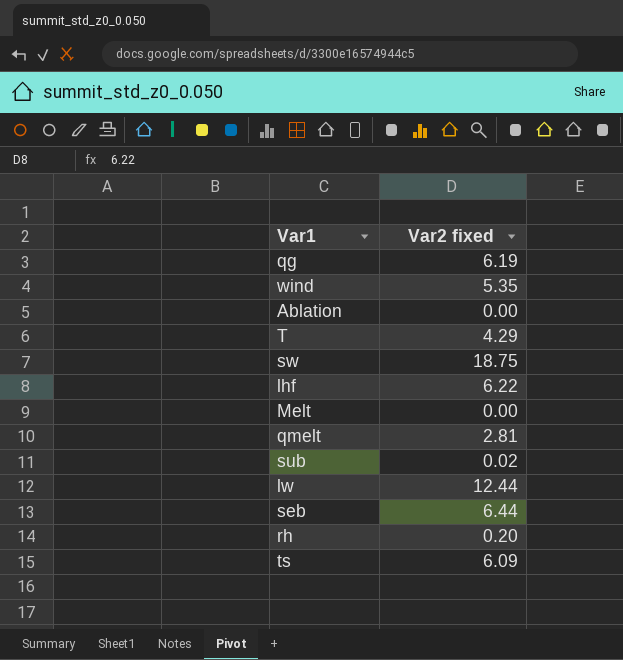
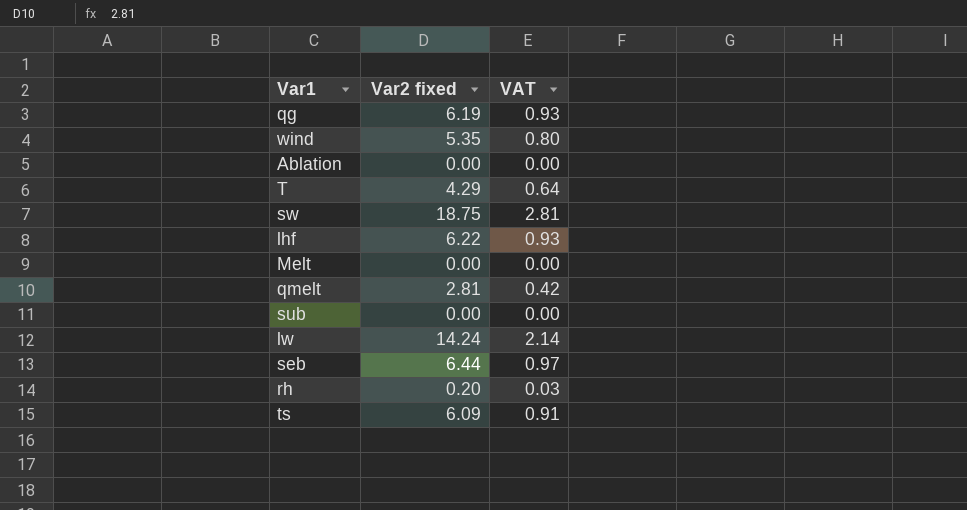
column VAT | formula: none -> [Var2 fixed] * 0.15
sub | Var2 fixed: 0.02 -> 0.00
lw | Var2 fixed: 12.44 -> 14.24

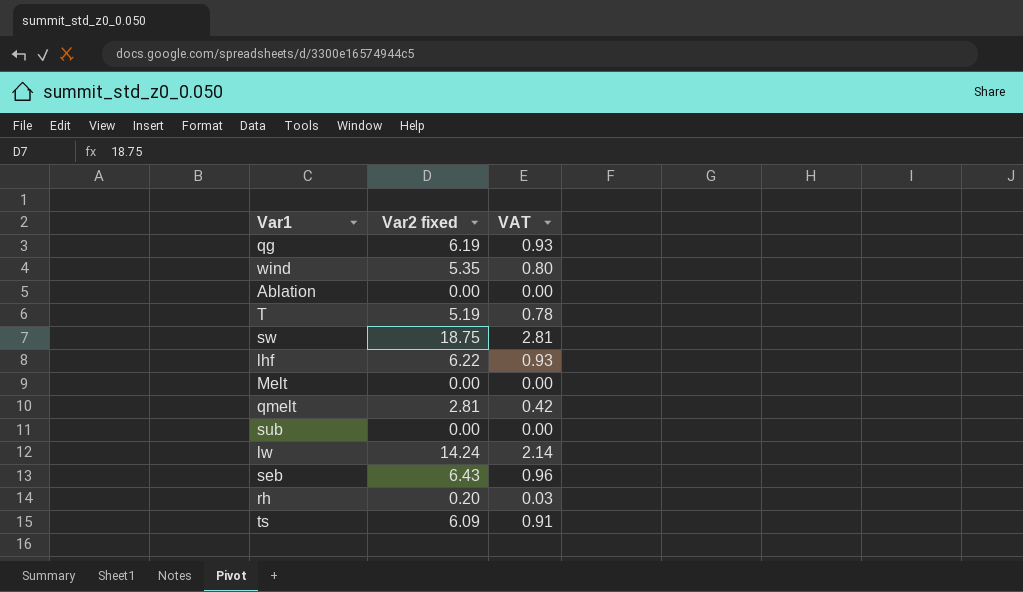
T | Var2 fixed: 4.29 -> 5.19
T | VAT: 0.64 -> 0.78
seb | Var2 fixed: 6.44 -> 6.43
seb | VAT: 0.97 -> 0.96

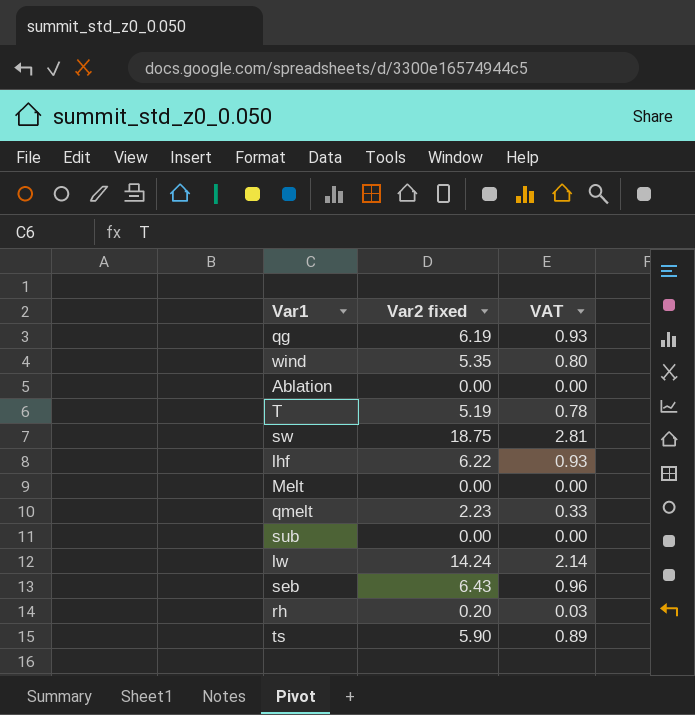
qmelt | Var2 fixed: 2.81 -> 2.23
qmelt | VAT: 0.42 -> 0.33
ts | Var2 fixed: 6.09 -> 5.90
ts | VAT: 0.91 -> 0.89

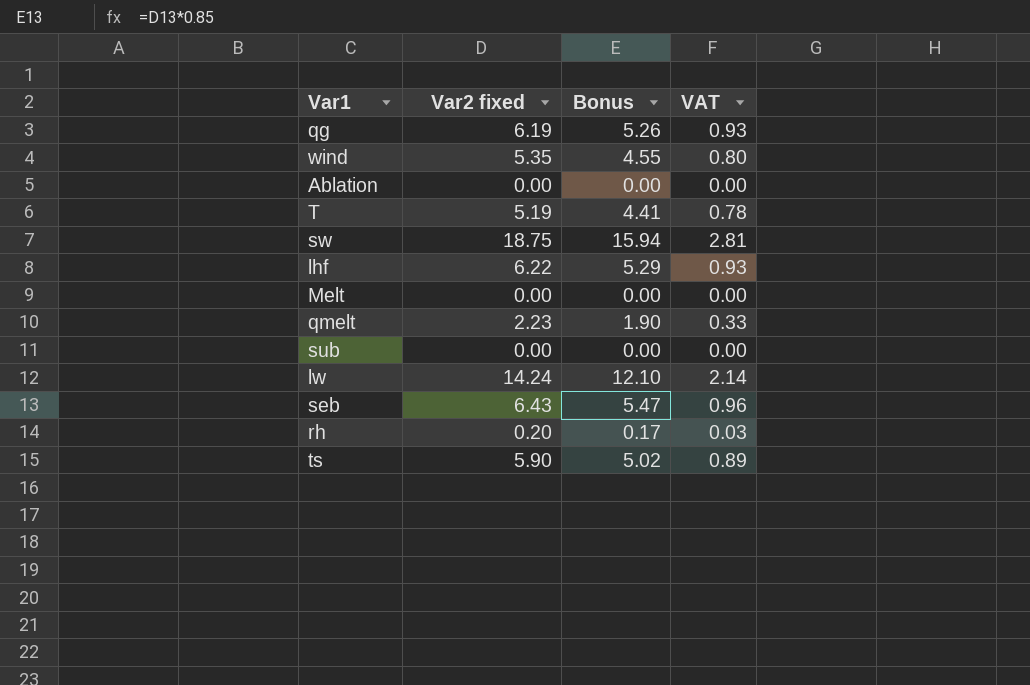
column Bonus | formula: none -> [Var2 fixed] * 0.85

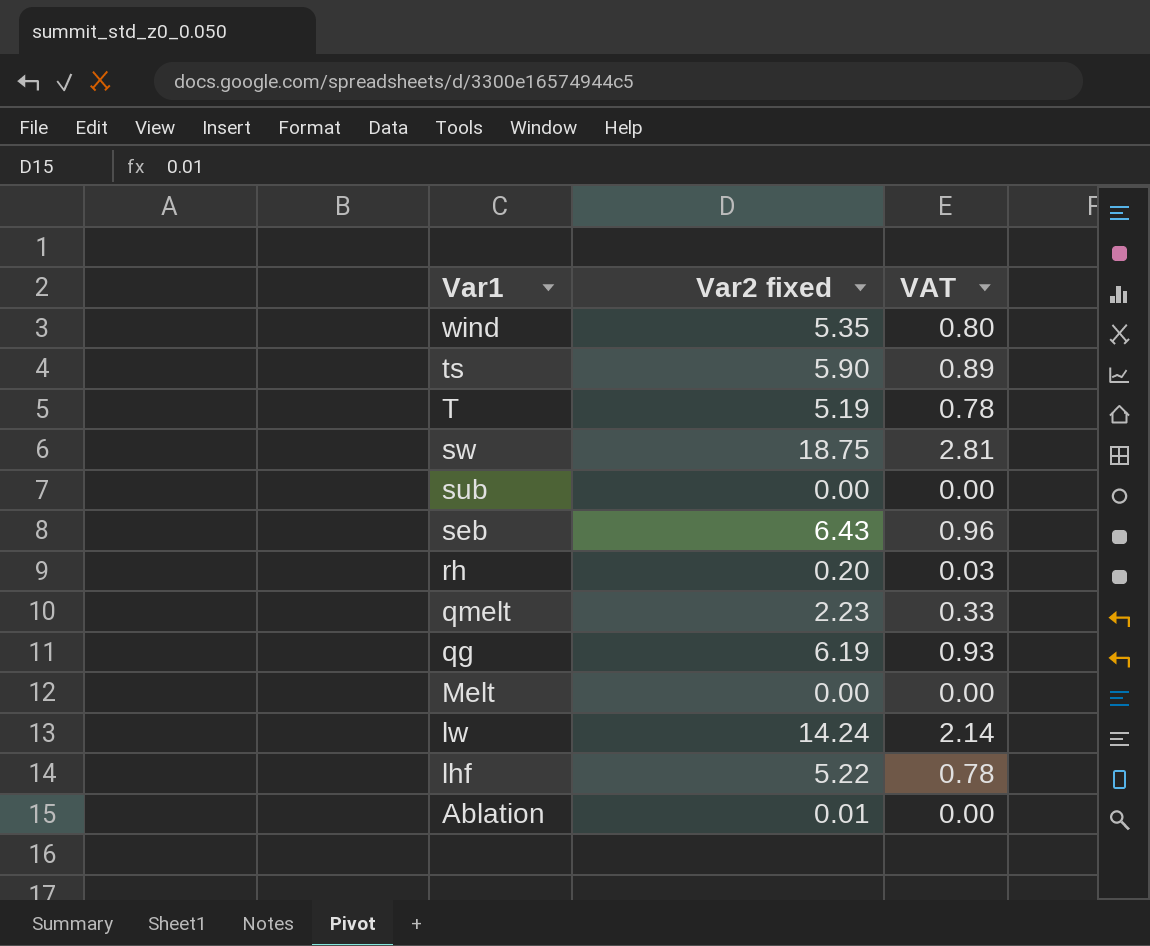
row order: none -> Var1 descending
column Bonus | formula: [Var2 fixed] * 0.85 -> none
lhf | Var2 fixed: 6.22 -> 5.22
lhf | VAT: 0.93 -> 0.78
Ablation | Var2 fixed: 0.00 -> 0.01

